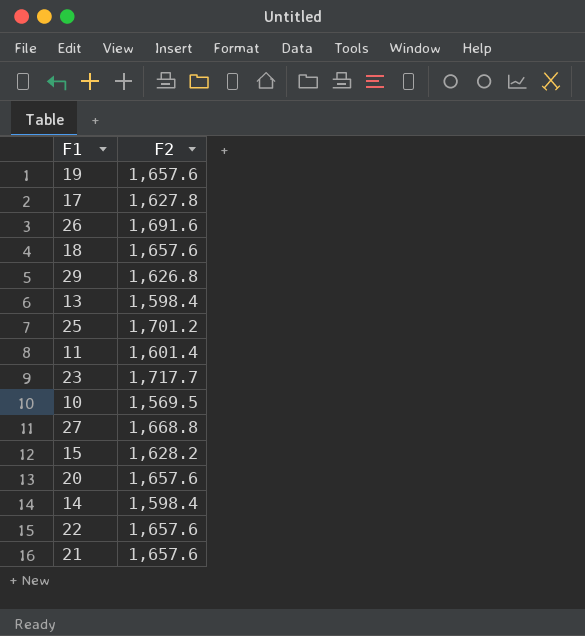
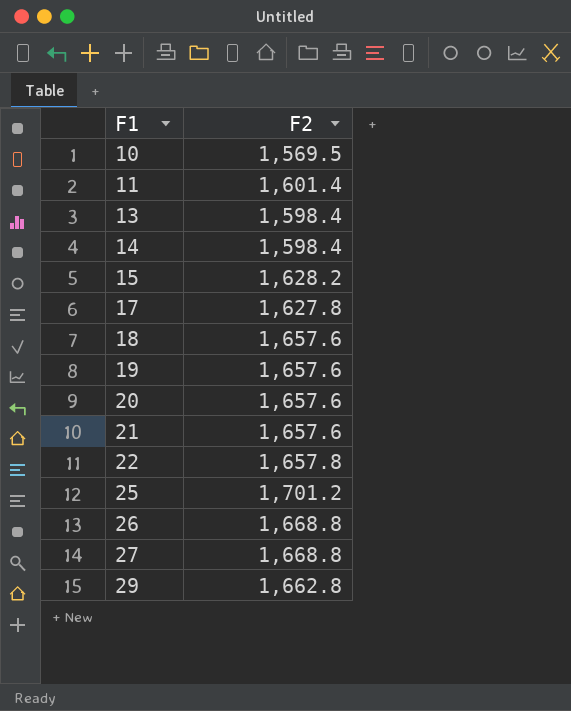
row order: none -> F1 ascending
row 23: 1,717.7 -> none
22 | F2: 1,657.6 -> 1,657.8
26 | F2: 1,691.6 -> 1,668.8
29 | F2: 1,626.8 -> 1,662.8

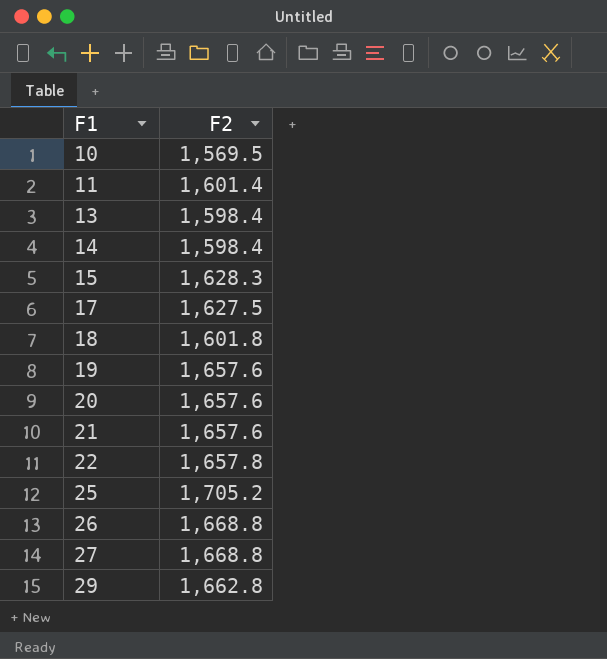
15 | F2: 1,628.2 -> 1,628.3
17 | F2: 1,627.8 -> 1,627.5
18 | F2: 1,657.6 -> 1,601.8
25 | F2: 1,701.2 -> 1,705.2

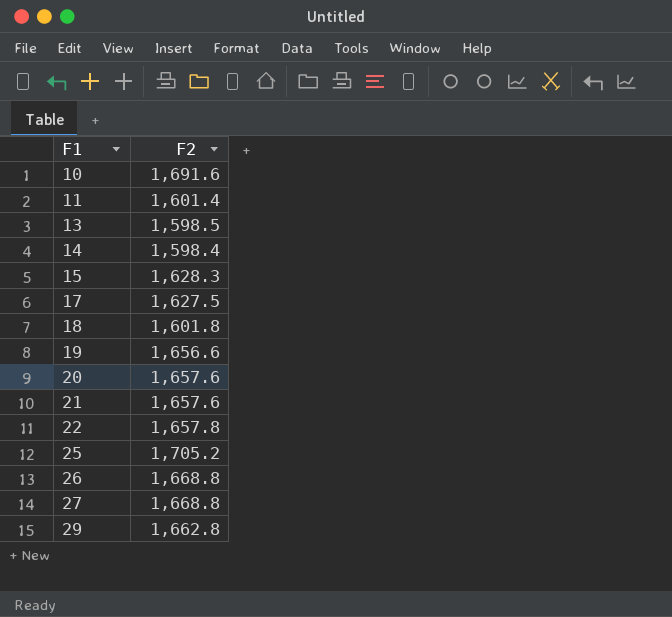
10 | F2: 1,569.5 -> 1,691.6
13 | F2: 1,598.4 -> 1,598.5
19 | F2: 1,657.6 -> 1,656.6

